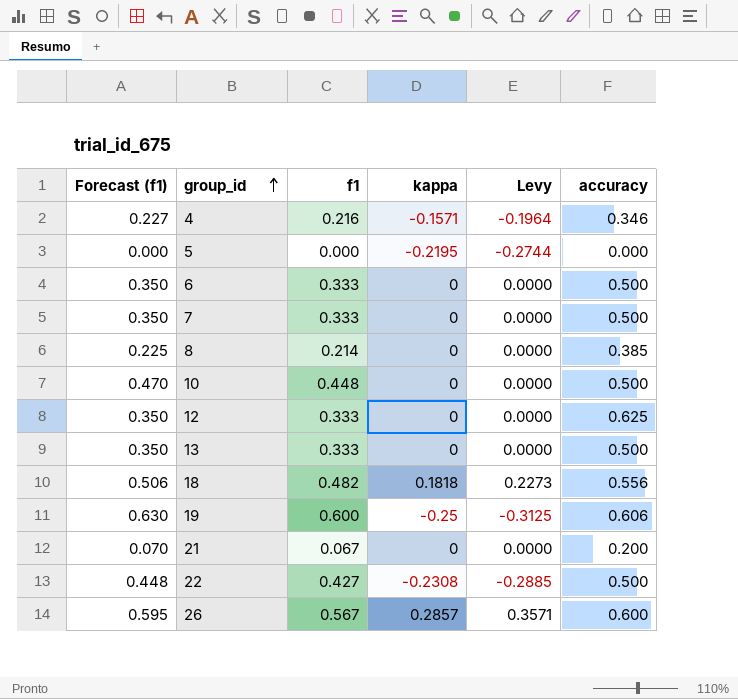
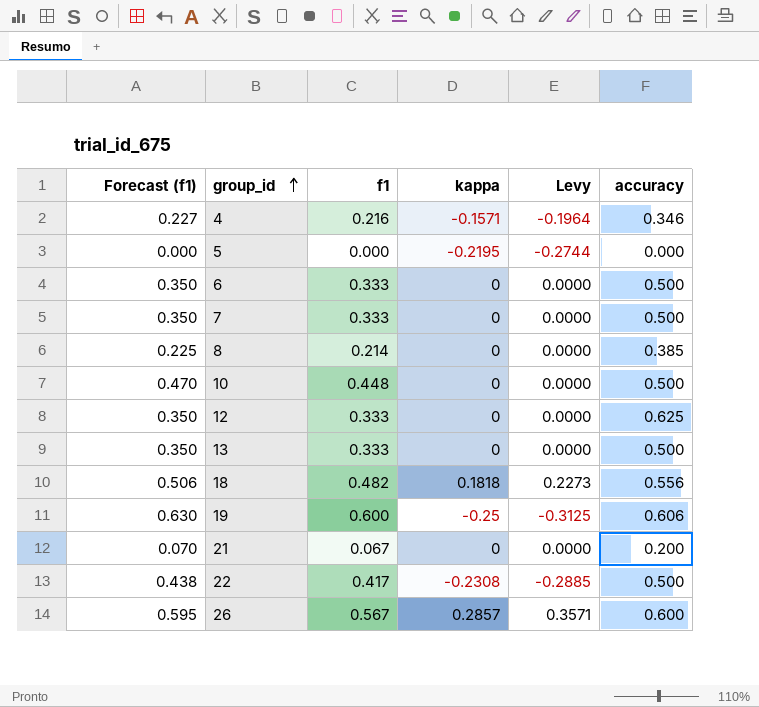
22 | Forecast (f1): 0.448 -> 0.438
22 | f1: 0.427 -> 0.417

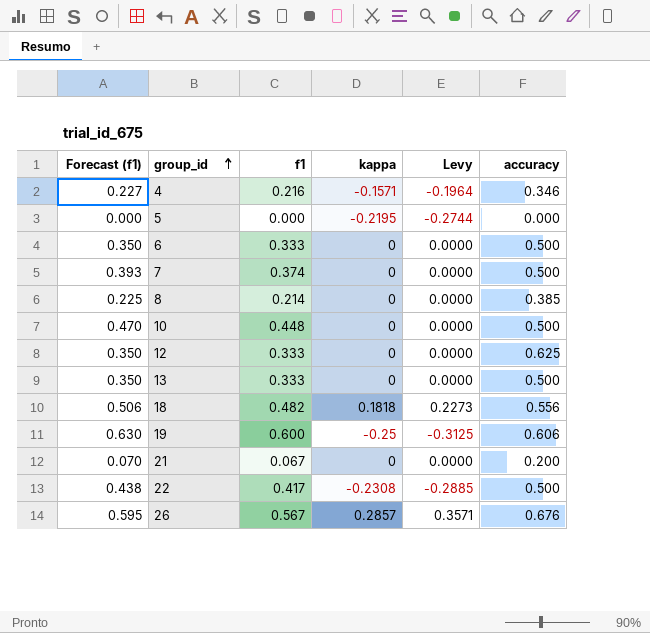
7 | Forecast (f1): 0.350 -> 0.393
7 | f1: 0.333 -> 0.374
26 | accuracy: 0.600 -> 0.676

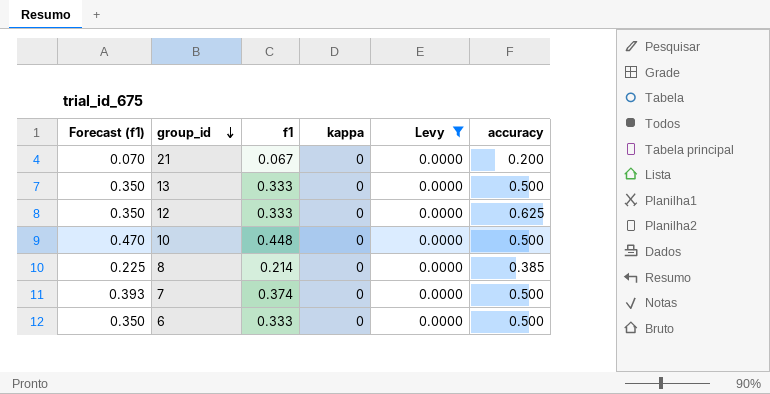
filter: none -> Levy = 0.0000
row order: group_id ascending -> group_id descending

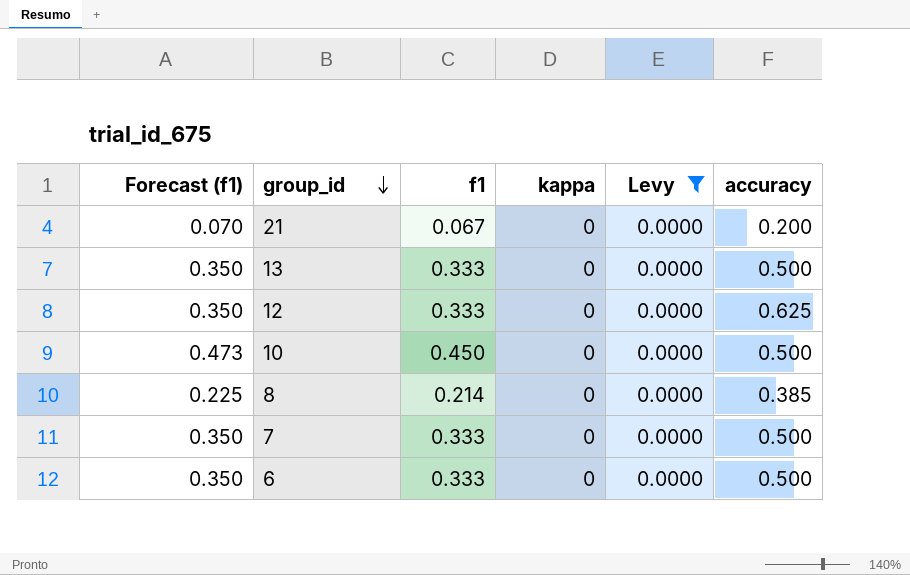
10 | Forecast (f1): 0.470 -> 0.473
10 | f1: 0.448 -> 0.450
7 | Forecast (f1): 0.393 -> 0.350
7 | f1: 0.374 -> 0.333

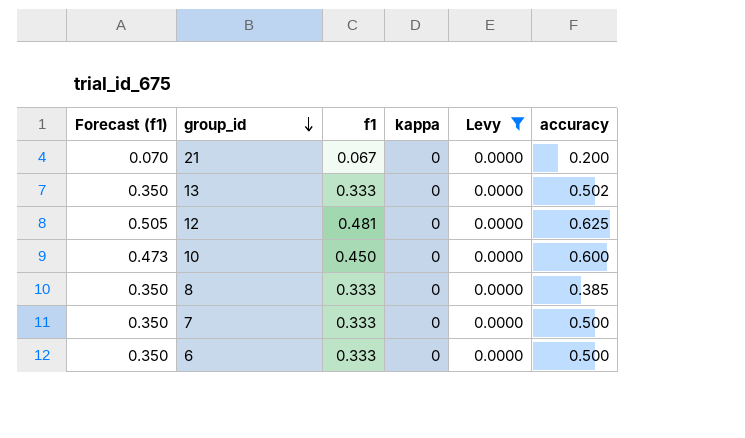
13 | accuracy: 0.500 -> 0.502
12 | Forecast (f1): 0.350 -> 0.505
12 | f1: 0.333 -> 0.481
10 | accuracy: 0.500 -> 0.600
8 | Forecast (f1): 0.225 -> 0.350
8 | f1: 0.214 -> 0.333

